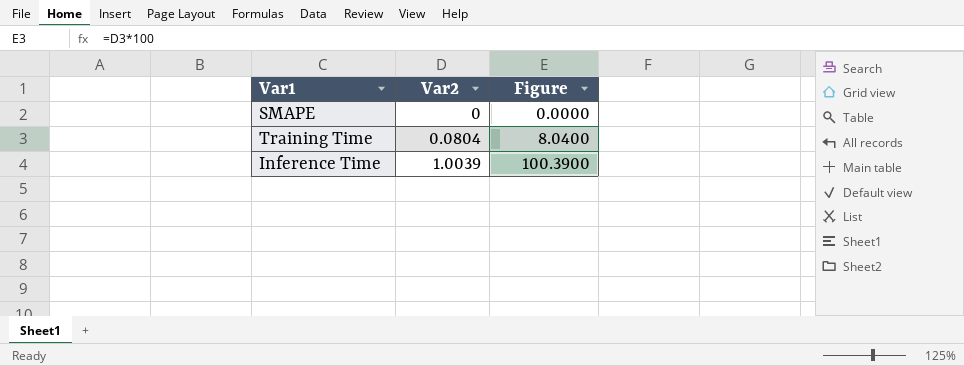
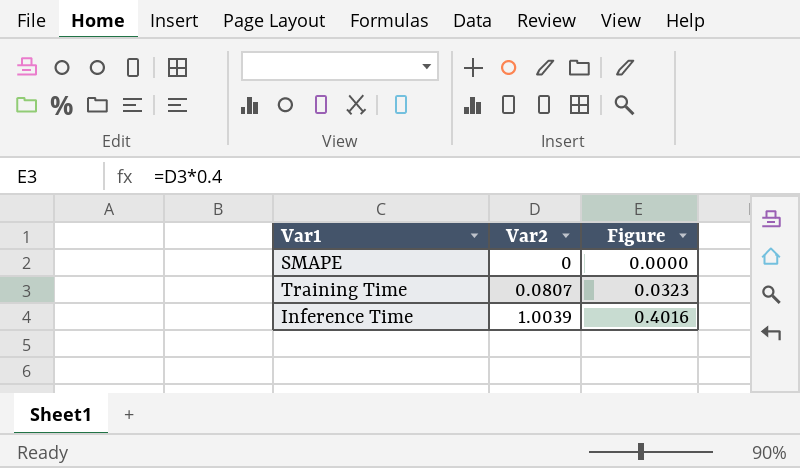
column Figure | formula: [Var2] * 100 -> [Var2] * 0.4
Training Time | Var2: 0.0804 -> 0.0807

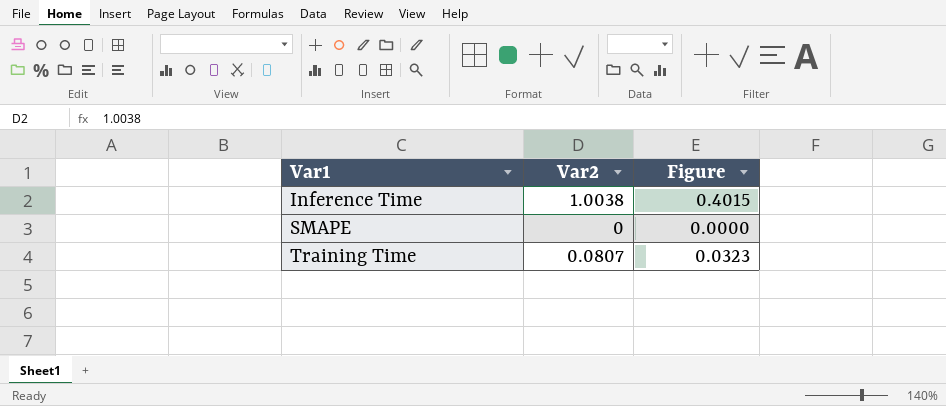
row order: Var2 ascending -> Var1 ascending
Inference Time | Var2: 1.0039 -> 1.0038
Inference Time | Figure: 0.4016 -> 0.4015

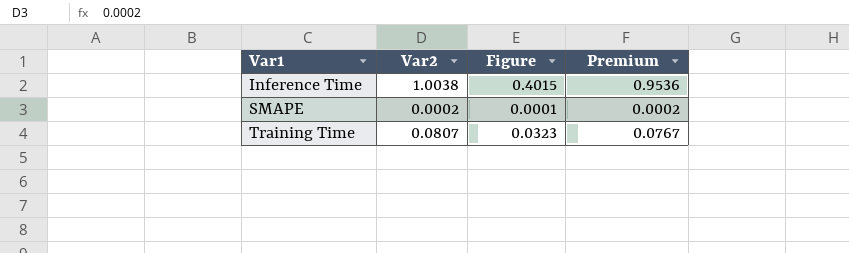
column Premium | formula: none -> [Var2] * 0.95
SMAPE | Var2: 0 -> 0.0002
SMAPE | Figure: 0.0000 -> 0.0001

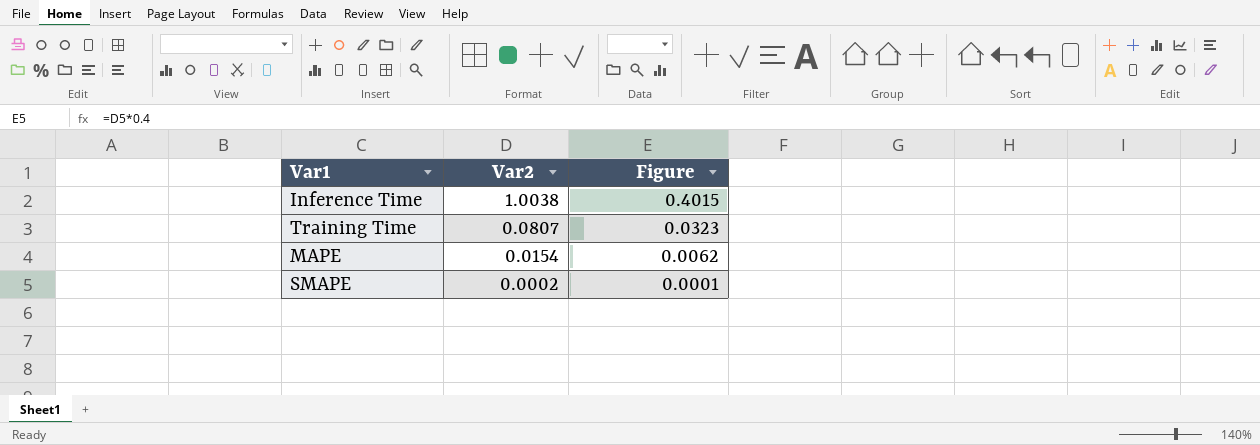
row order: Var1 ascending -> Var2 descending
column Premium | formula: [Var2] * 0.95 -> none
row MAPE: none -> 0.0154 | 0.0062

